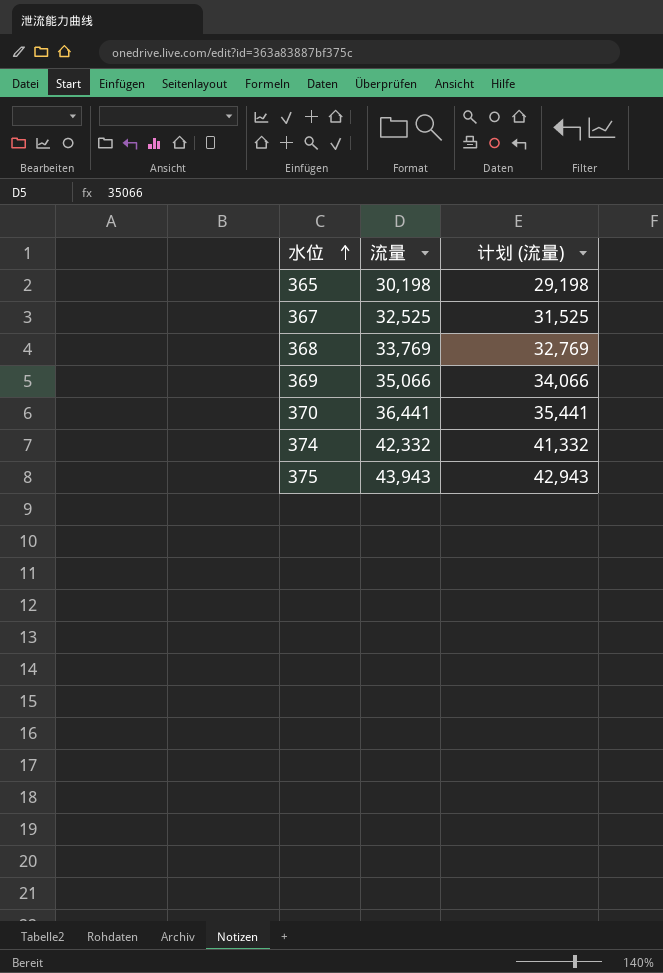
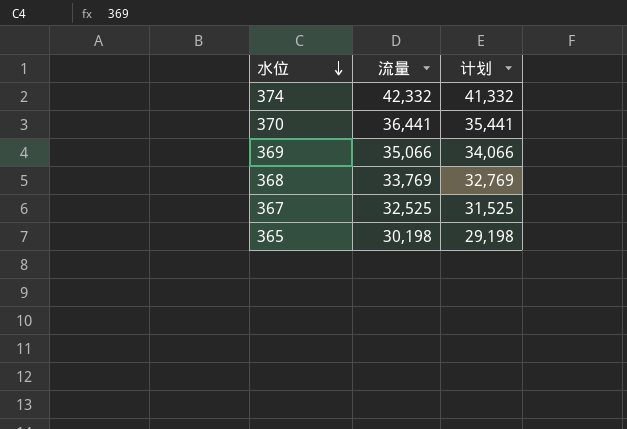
row order: 水位 ascending -> 水位 descending
column name: 计划 (流量) -> 计划
row 375: 43,943 | 42,943 -> none

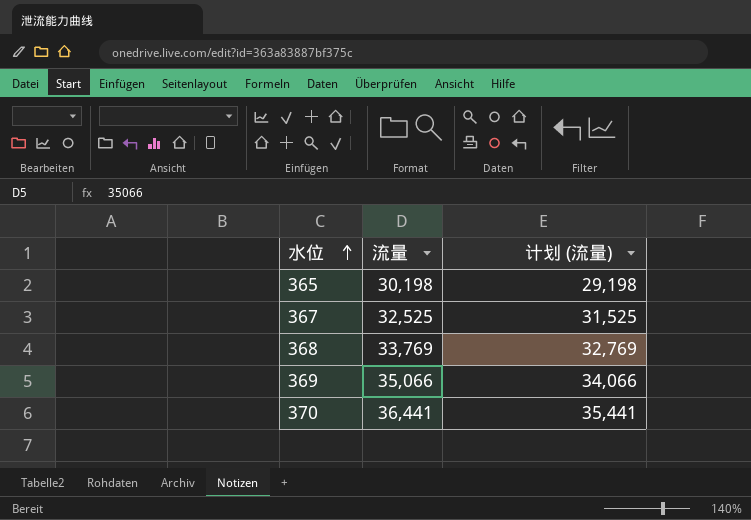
row order: 水位 descending -> 水位 ascending
column name: 计划 -> 计划 (流量)
row 374: 42,332 | 41,332 -> none

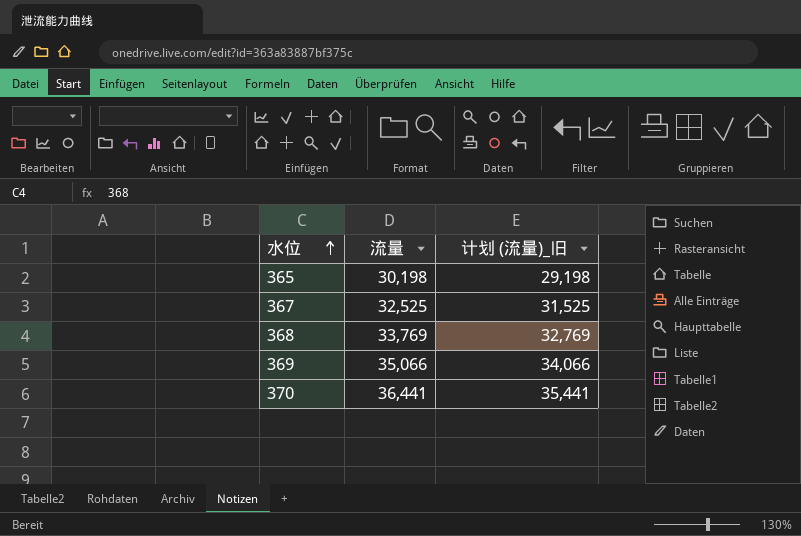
column name: 计划 (流量) -> 计划 (流量)_旧

